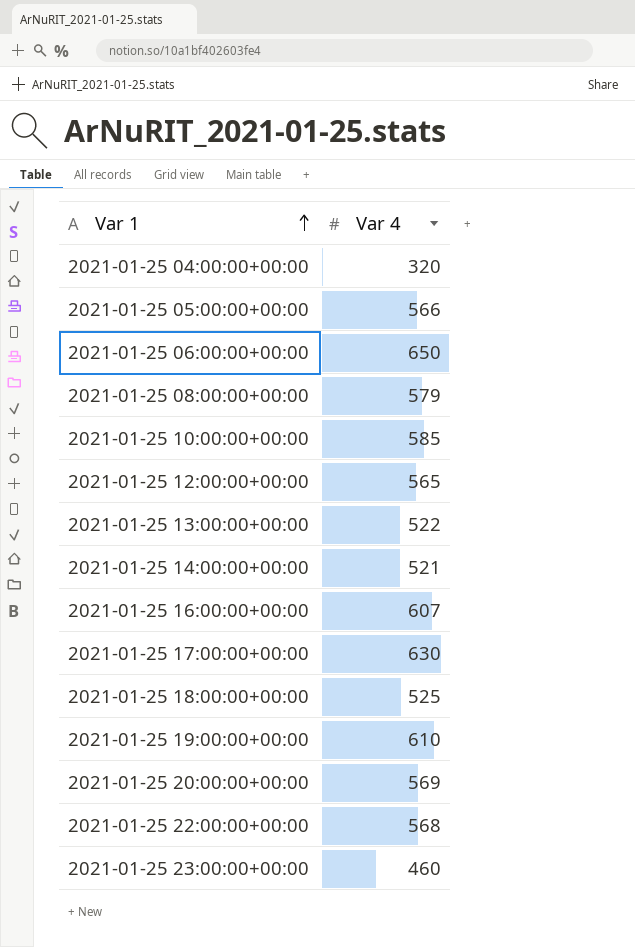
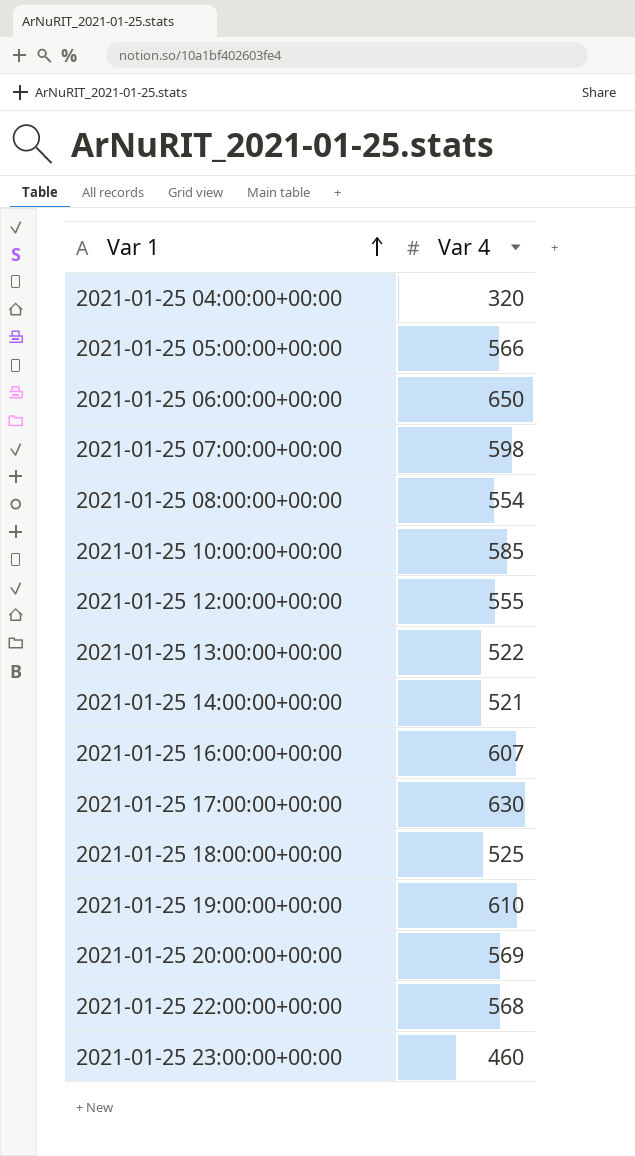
row 2021-01-25 07:00:00+00:00: none -> 598
2021-01-25 08:00:00+00:00 | Var 4: 579 -> 554
2021-01-25 12:00:00+00:00 | Var 4: 565 -> 555

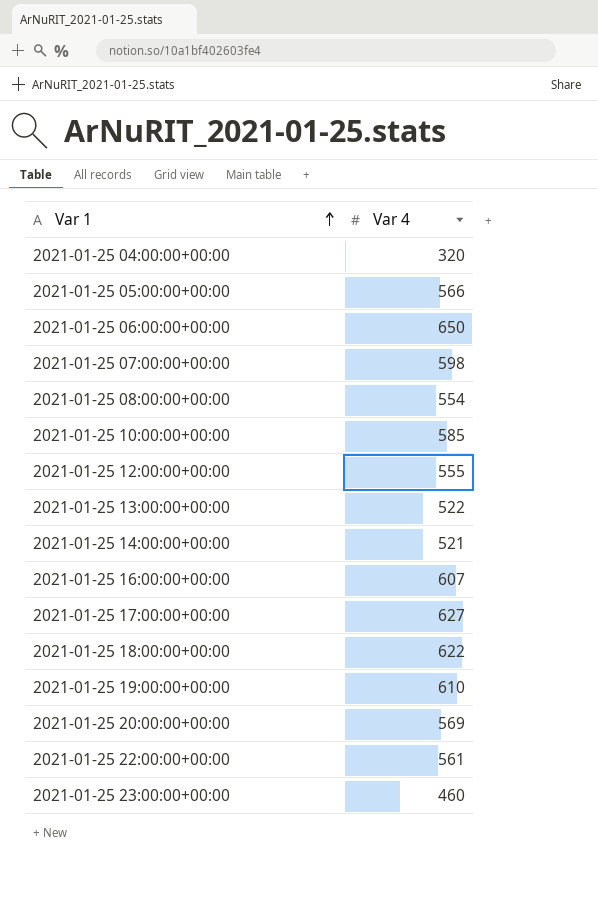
2021-01-25 17:00:00+00:00 | Var 4: 630 -> 627
2021-01-25 18:00:00+00:00 | Var 4: 525 -> 622
2021-01-25 22:00:00+00:00 | Var 4: 568 -> 561

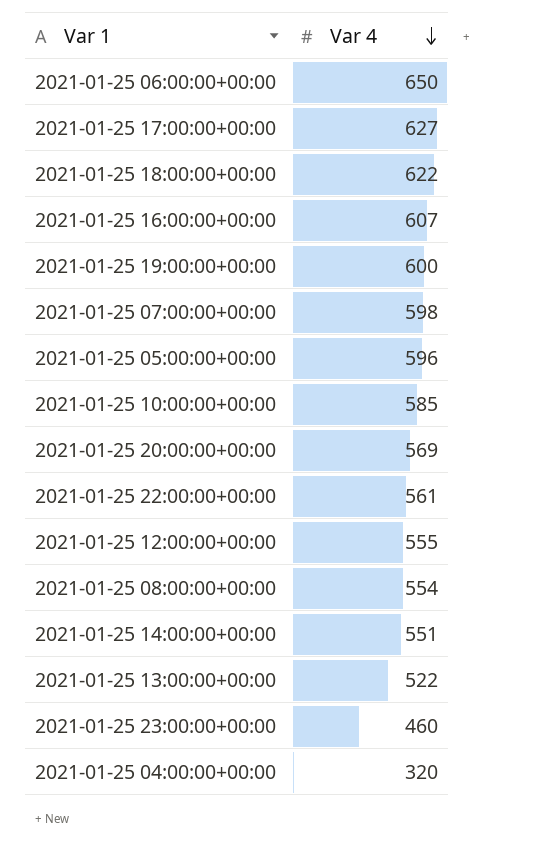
row order: Var 1 ascending -> Var 4 descending
2021-01-25 19:00:00+00:00 | Var 4: 610 -> 600
2021-01-25 05:00:00+00:00 | Var 4: 566 -> 596
2021-01-25 14:00:00+00:00 | Var 4: 521 -> 551

